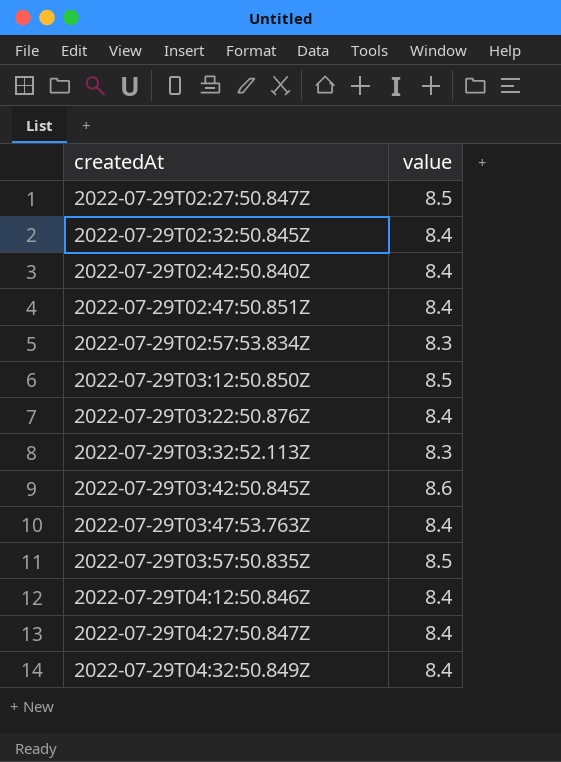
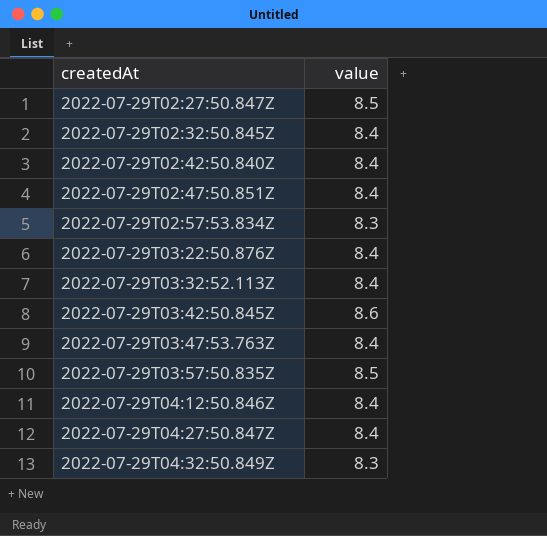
row 2022-07-29T03:12:50.850Z: 8.5 -> none
2022-07-29T03:32:52.113Z | value: 8.3 -> 8.4
2022-07-29T04:32:50.849Z | value: 8.4 -> 8.3

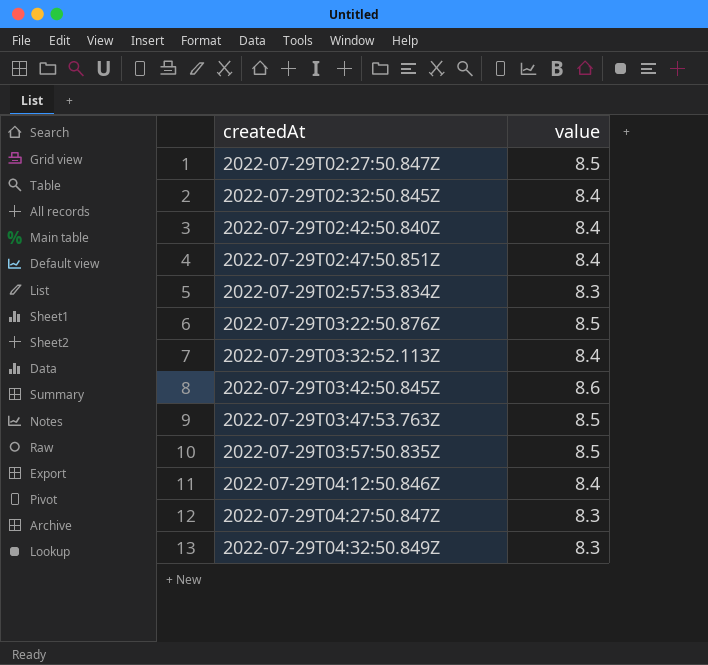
2022-07-29T03:22:50.876Z | value: 8.4 -> 8.5
2022-07-29T03:47:53.763Z | value: 8.4 -> 8.5
2022-07-29T04:27:50.847Z | value: 8.4 -> 8.3

